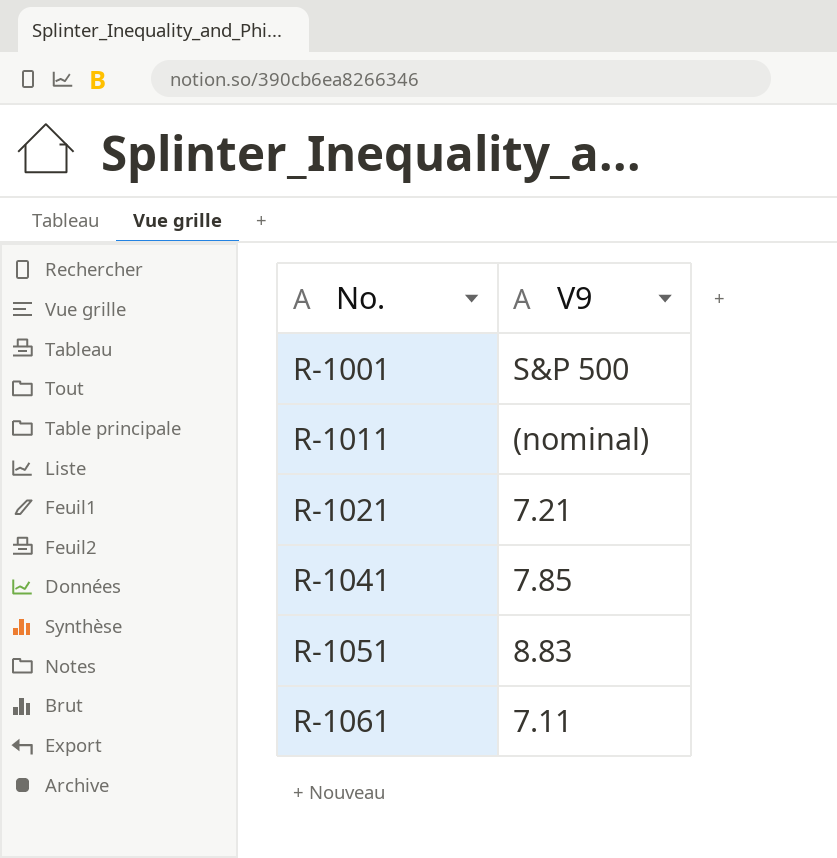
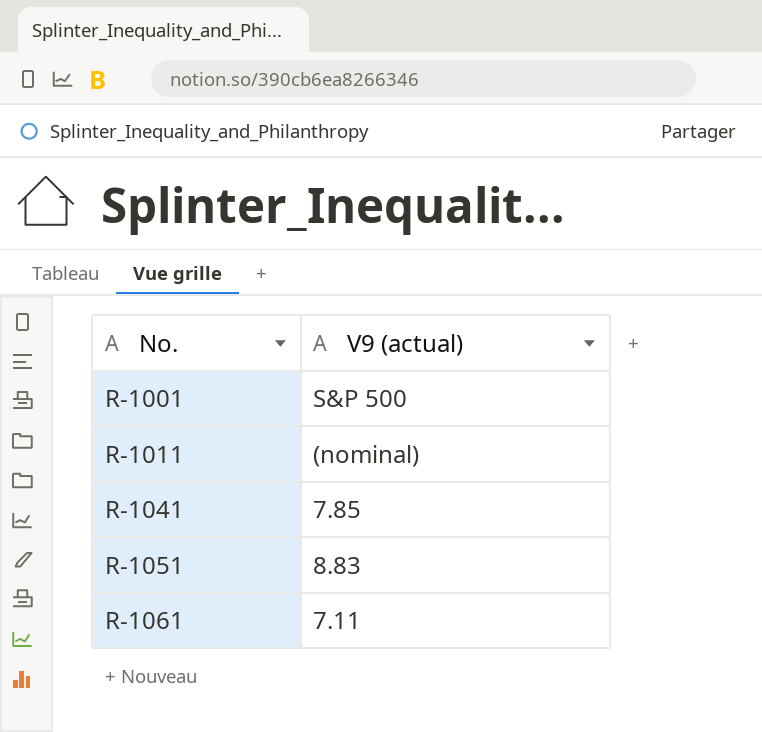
column name: V9 -> V9 (actual)
row R-1021: 7.21 -> none

